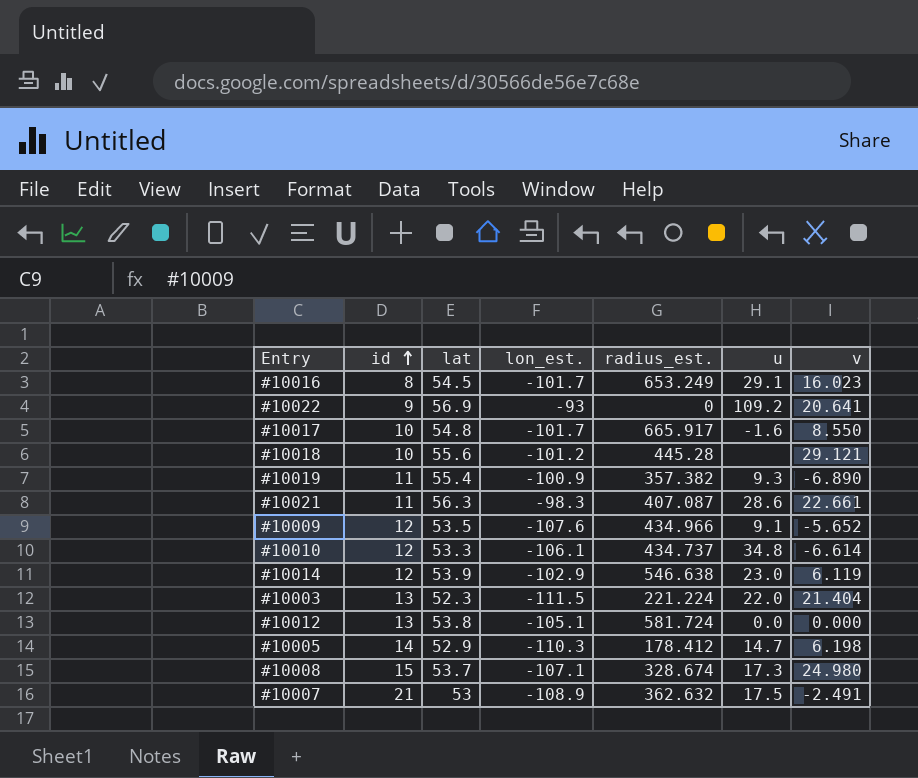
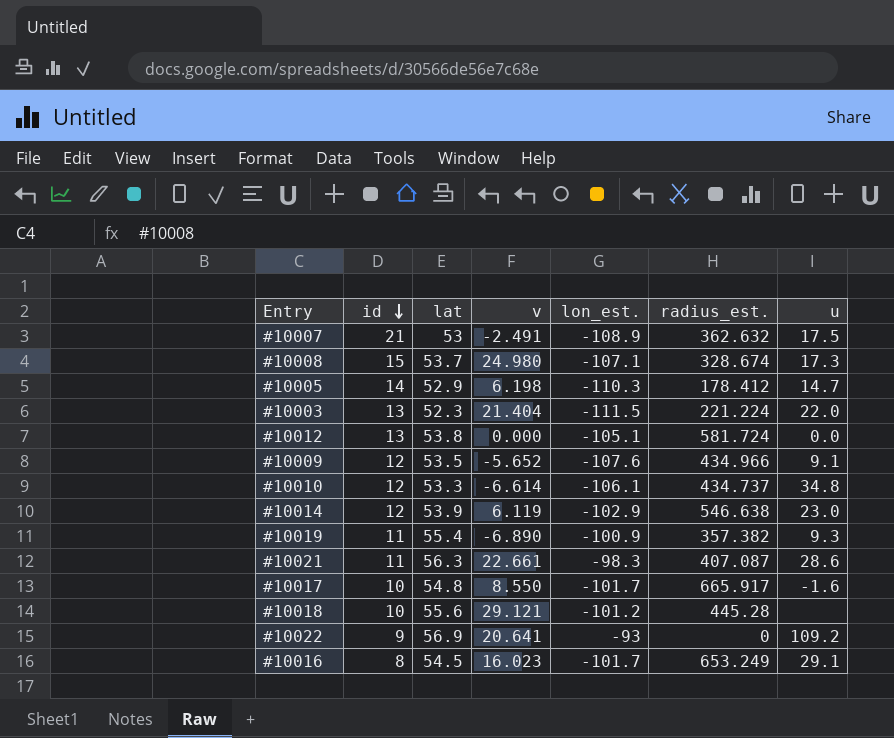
row order: id ascending -> id descending
column v | position: 7 -> 4

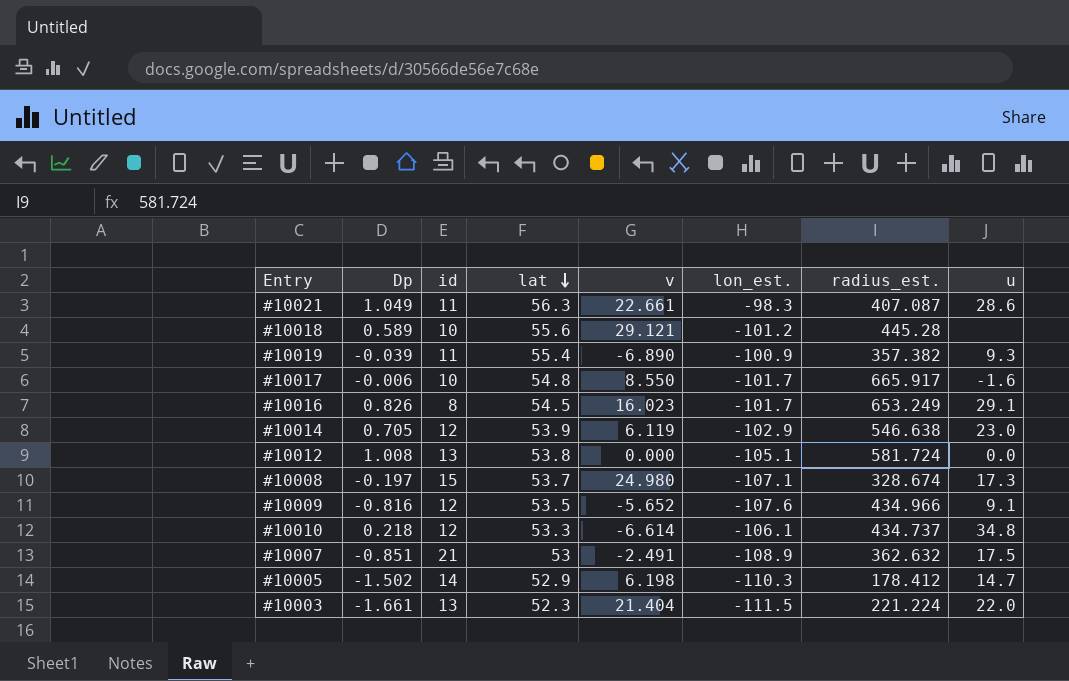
row order: id descending -> lat descending
column Dp | position: none -> 2
row #10022: 9 | 56.9 | 20.641 | -93 | 0 | 109.2 -> none

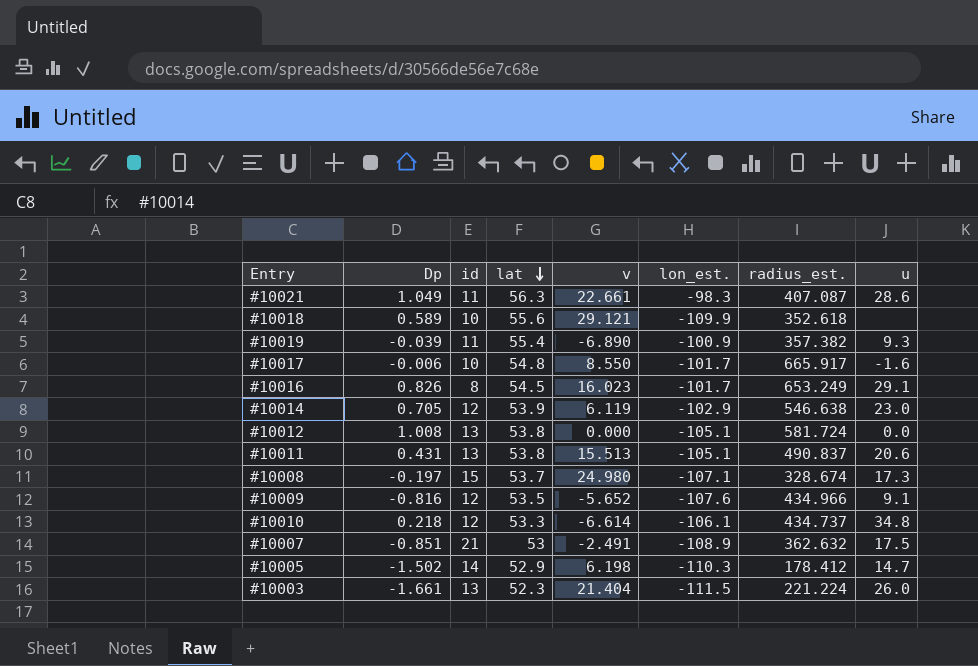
#10018 | lon_est.: -101.2 -> -109.9
#10018 | radius_est.: 445.28 -> 352.618
row #10011: none -> 0.431 | 13 | 53.8 | 15.513 | -105.1 | 490.837 | 20.6
#10003 | u: 22.0 -> 26.0

